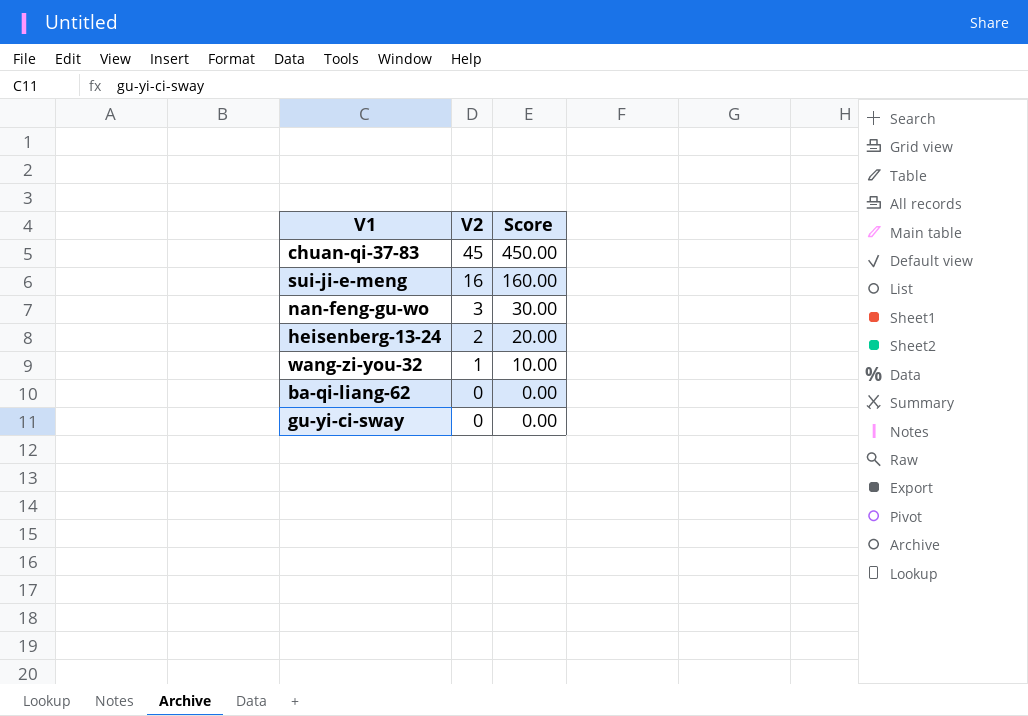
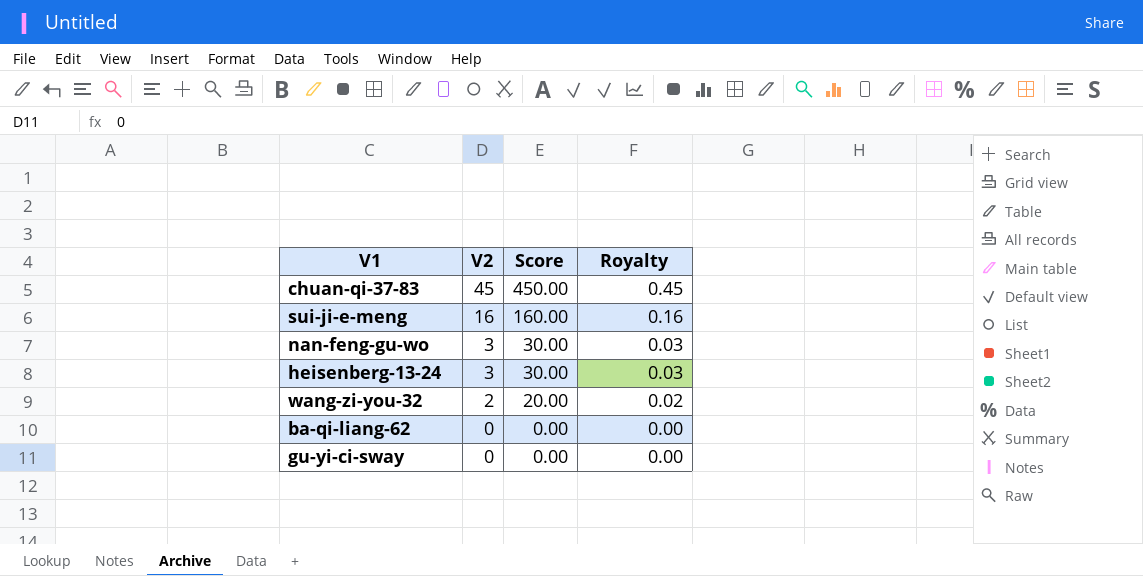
column Royalty | formula: none -> [V2] * 0.01
heisenberg-13-24 | V2: 2 -> 3
heisenberg-13-24 | Score: 20.00 -> 30.00
wang-zi-you-32 | V2: 1 -> 2
wang-zi-you-32 | Score: 10.00 -> 20.00

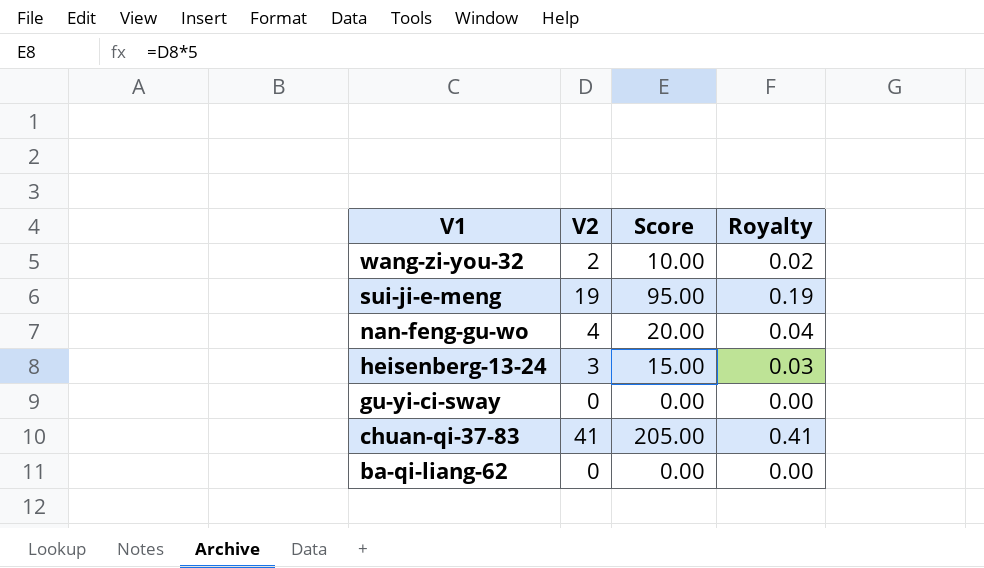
row order: V2 descending -> V1 descending
column Score | formula: [V2] * 10 -> [V2] * 5
sui-ji-e-meng | V2: 16 -> 19
sui-ji-e-meng | Royalty: 0.16 -> 0.19
nan-feng-gu-wo | V2: 3 -> 4
nan-feng-gu-wo | Royalty: 0.03 -> 0.04
chuan-qi-37-83 | V2: 45 -> 41
chuan-qi-37-83 | Royalty: 0.45 -> 0.41

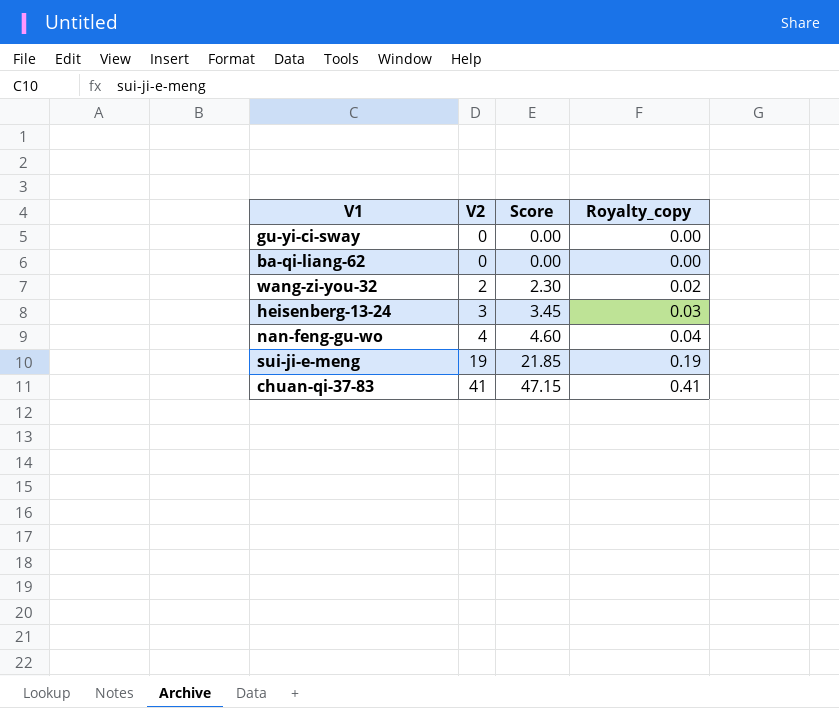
row order: V1 descending -> V2 ascending
column Score | formula: [V2] * 5 -> [V2] * 1.15
column name: Royalty -> Royalty_copy

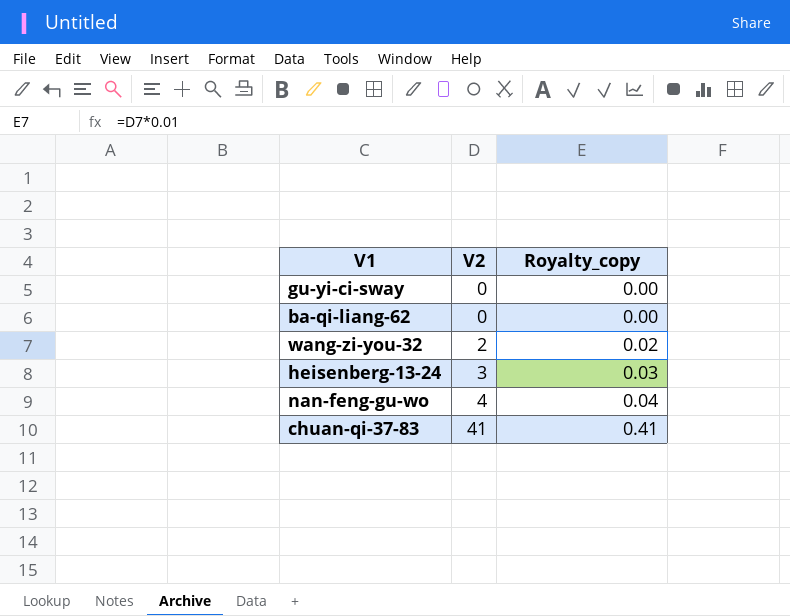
column Score | formula: [V2] * 1.15 -> none
row sui-ji-e-meng: 19 | 21.85 | 0.19 -> none

